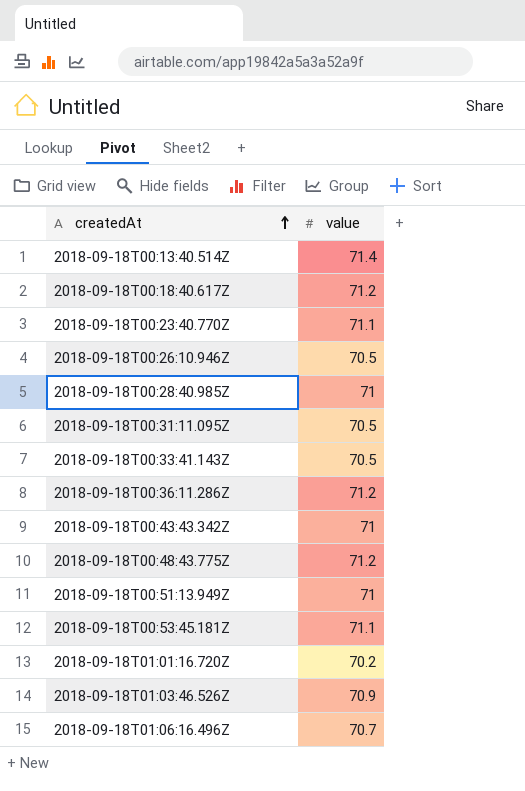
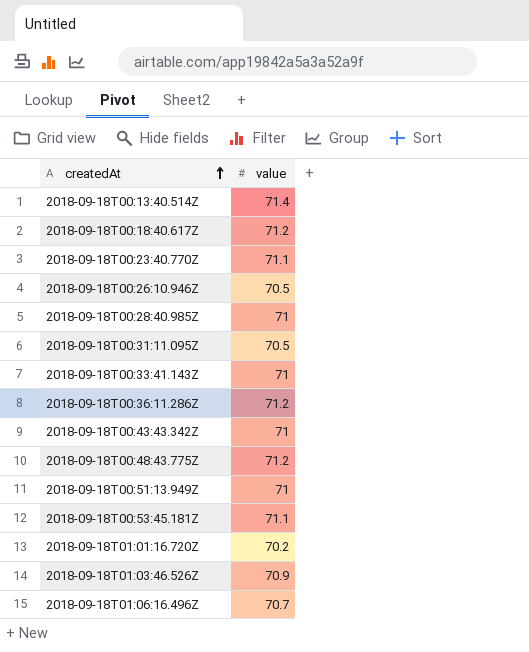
2018-09-18T00:33:41.143Z | value: 70.5 -> 71

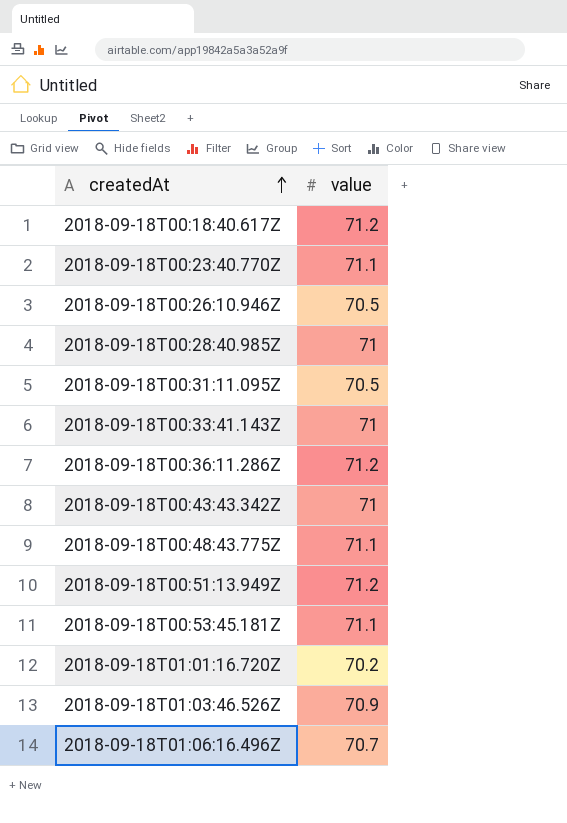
row 2018-09-18T00:13:40.514Z: 71.4 -> none
2018-09-18T00:48:43.775Z | value: 71.2 -> 71.1
2018-09-18T00:51:13.949Z | value: 71 -> 71.2

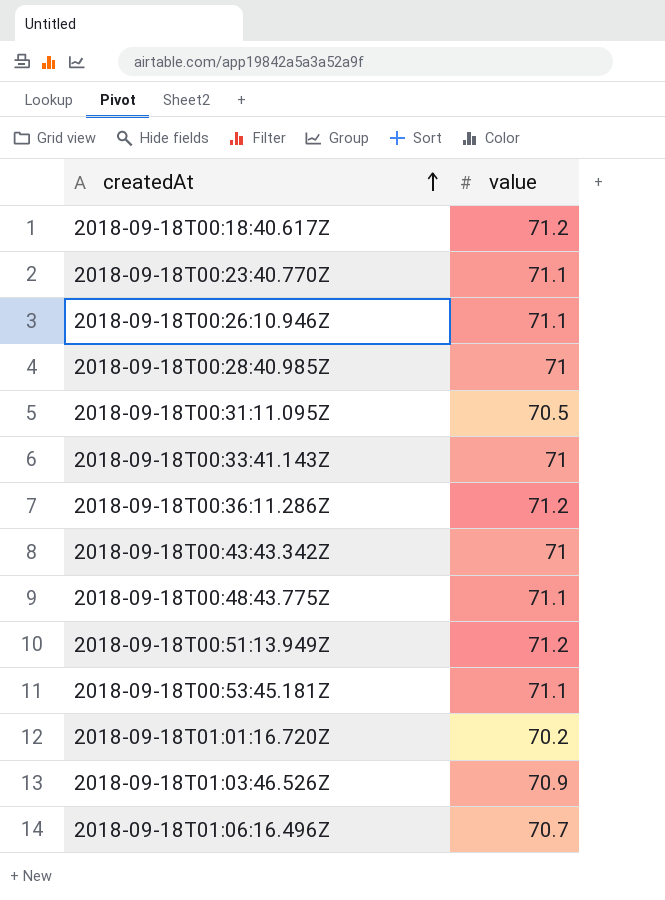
2018-09-18T00:26:10.946Z | value: 70.5 -> 71.1

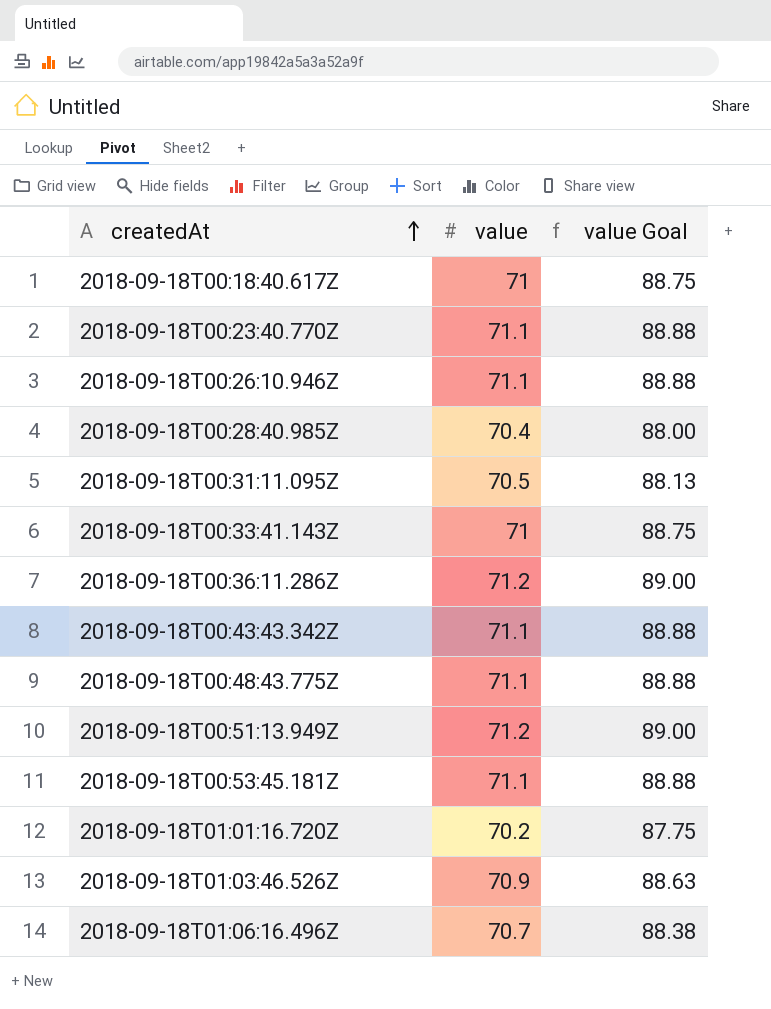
column value Goal | formula: none -> [value] * 1.25
2018-09-18T00:18:40.617Z | value: 71.2 -> 71
2018-09-18T00:28:40.985Z | value: 71 -> 70.4
2018-09-18T00:43:43.342Z | value: 71 -> 71.1

